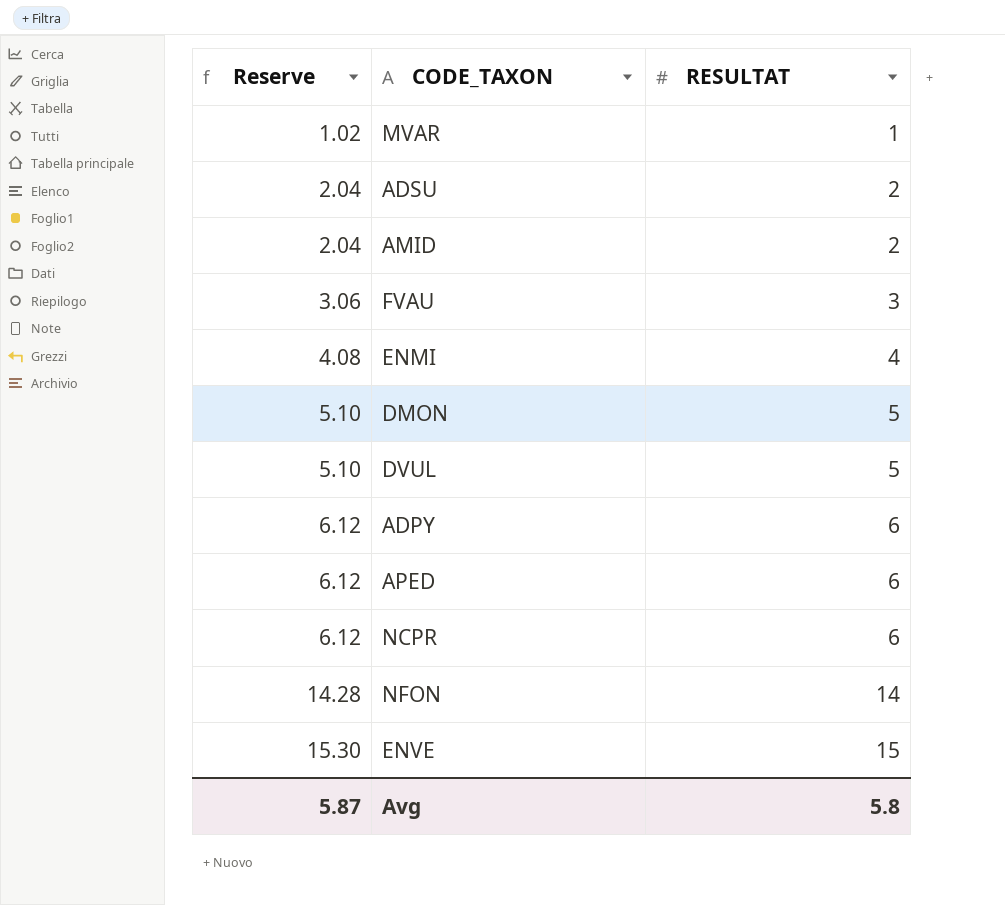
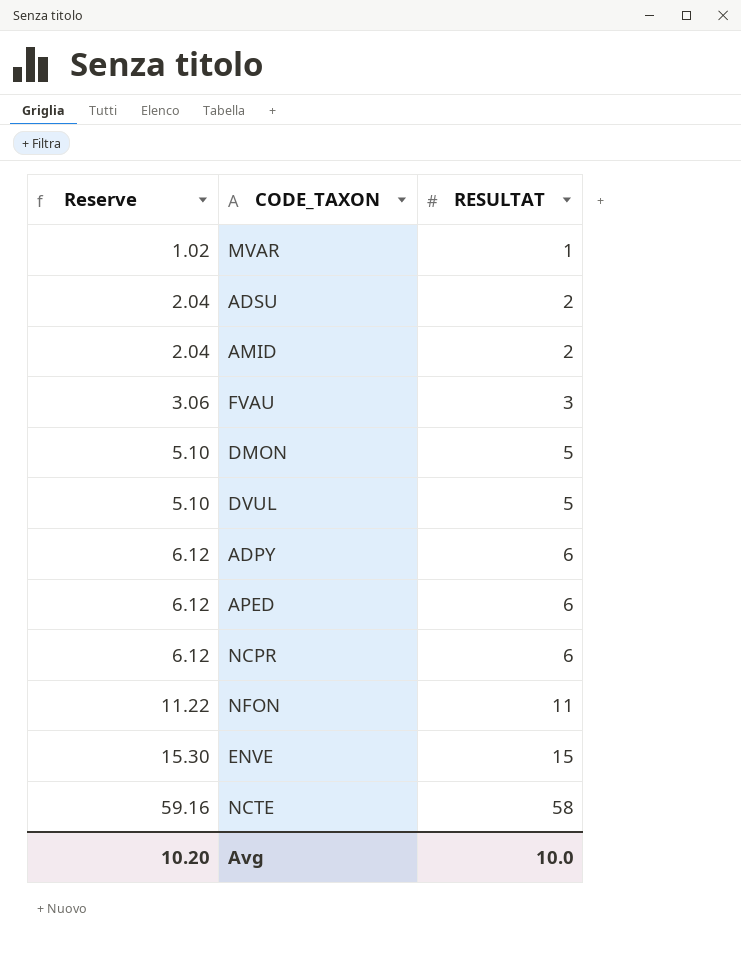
row ENMI: 4.08 | 4 -> none
NFON | Reserve: 14.28 -> 11.22
NFON | RESULTAT: 14 -> 11
row NCTE: none -> 59.16 | 58
Avg | Reserve: 5.87 -> 10.20
Avg | RESULTAT: 5.8 -> 10.0

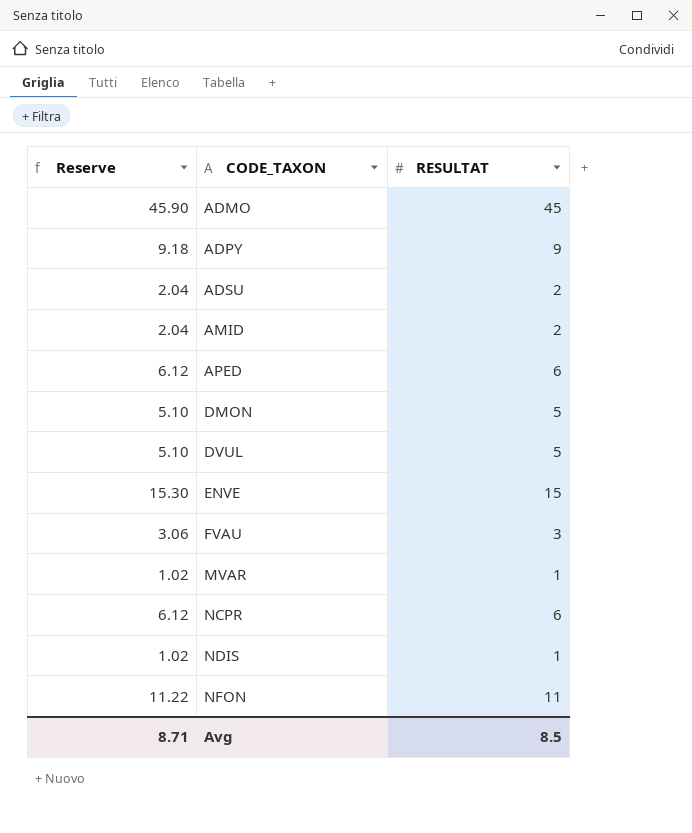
row order: Reserve ascending -> CODE_TAXON ascending
row NCTE: 59.16 | 58 -> none
row ADMO: none -> 45.90 | 45
ADPY | Reserve: 6.12 -> 9.18
ADPY | RESULTAT: 6 -> 9
row NDIS: none -> 1.02 | 1
Avg | Reserve: 10.20 -> 8.71
Avg | RESULTAT: 10.0 -> 8.5

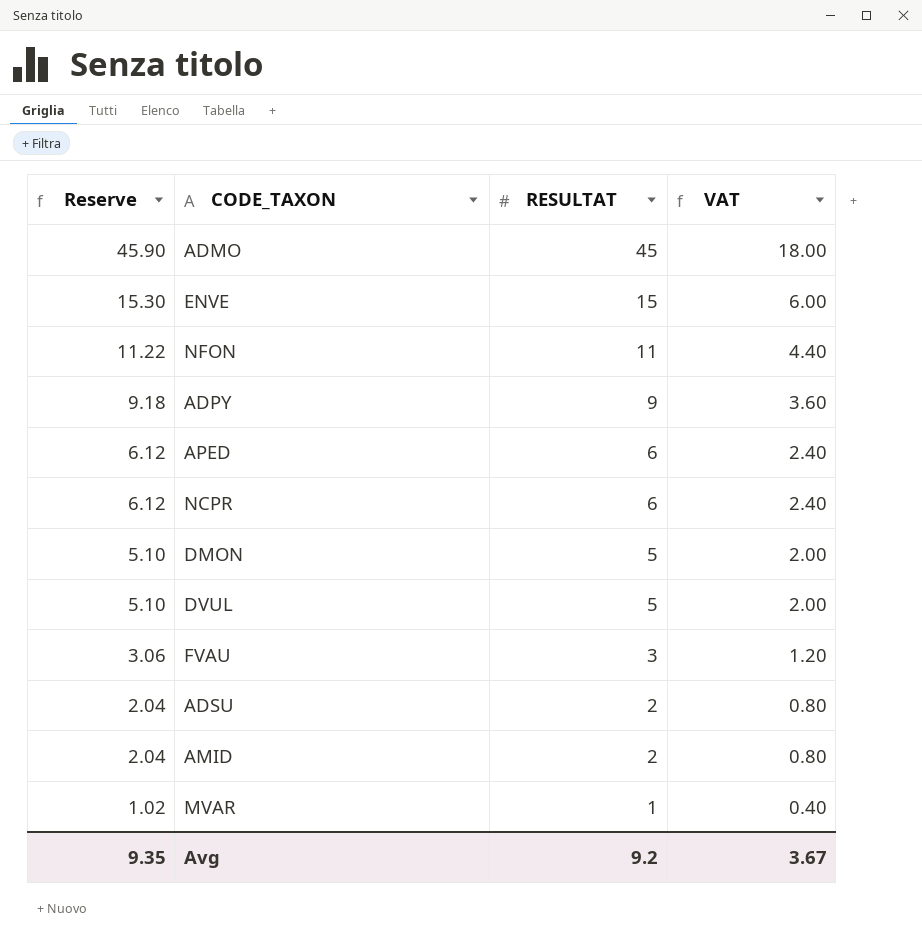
row order: CODE_TAXON ascending -> Reserve descending
column VAT | formula: none -> [RESULTAT] * 0.4
row NDIS: 1.02 | 1 -> none
Avg | Reserve: 8.71 -> 9.35
Avg | RESULTAT: 8.5 -> 9.2

